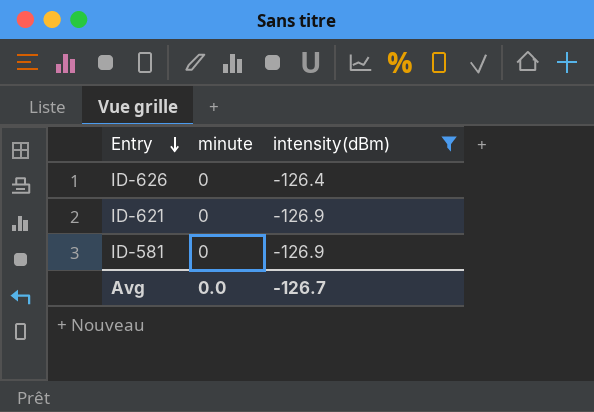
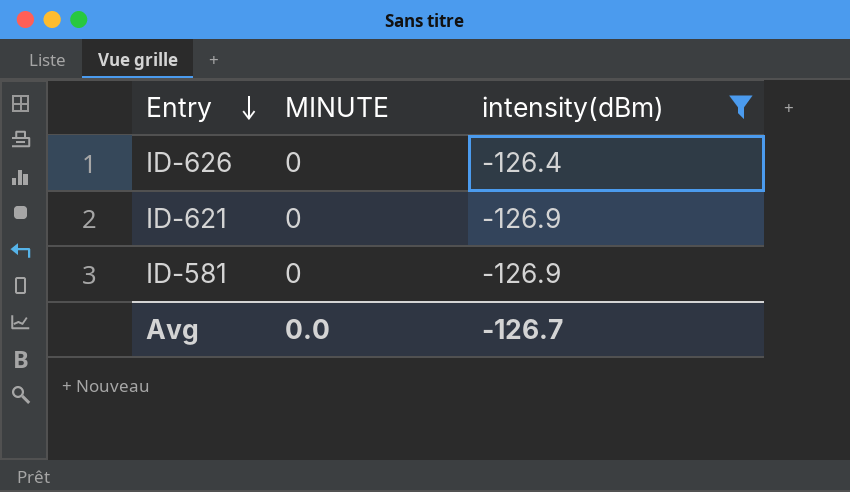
column name: minute -> MINUTE

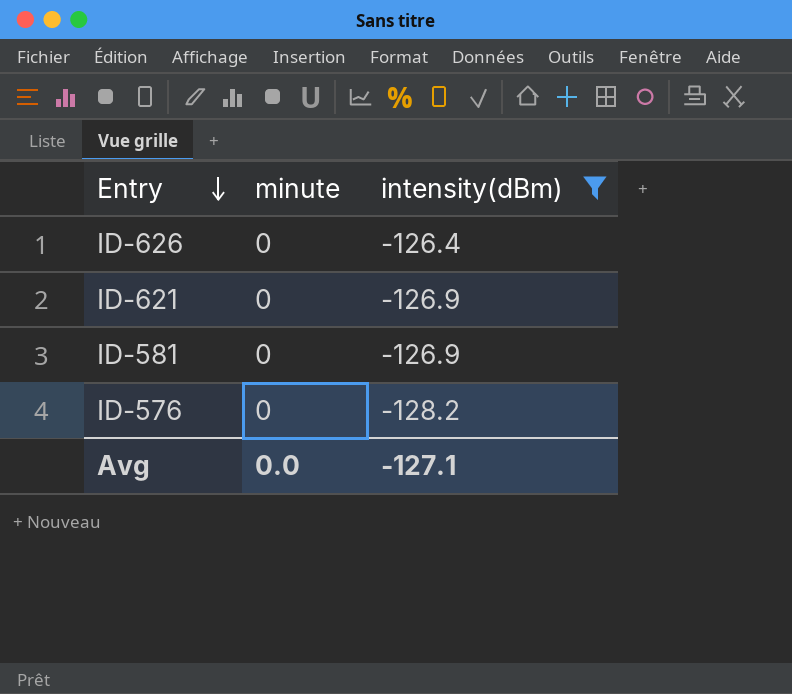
column name: MINUTE -> minute
row ID-576: none -> 0 | -128.2
Avg | intensity(dBm): -126.7 -> -127.1

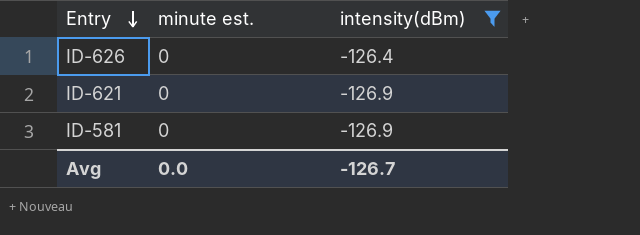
column name: minute -> minute est.
row ID-576: 0 | -128.2 -> none
Avg | intensity(dBm): -127.1 -> -126.7

